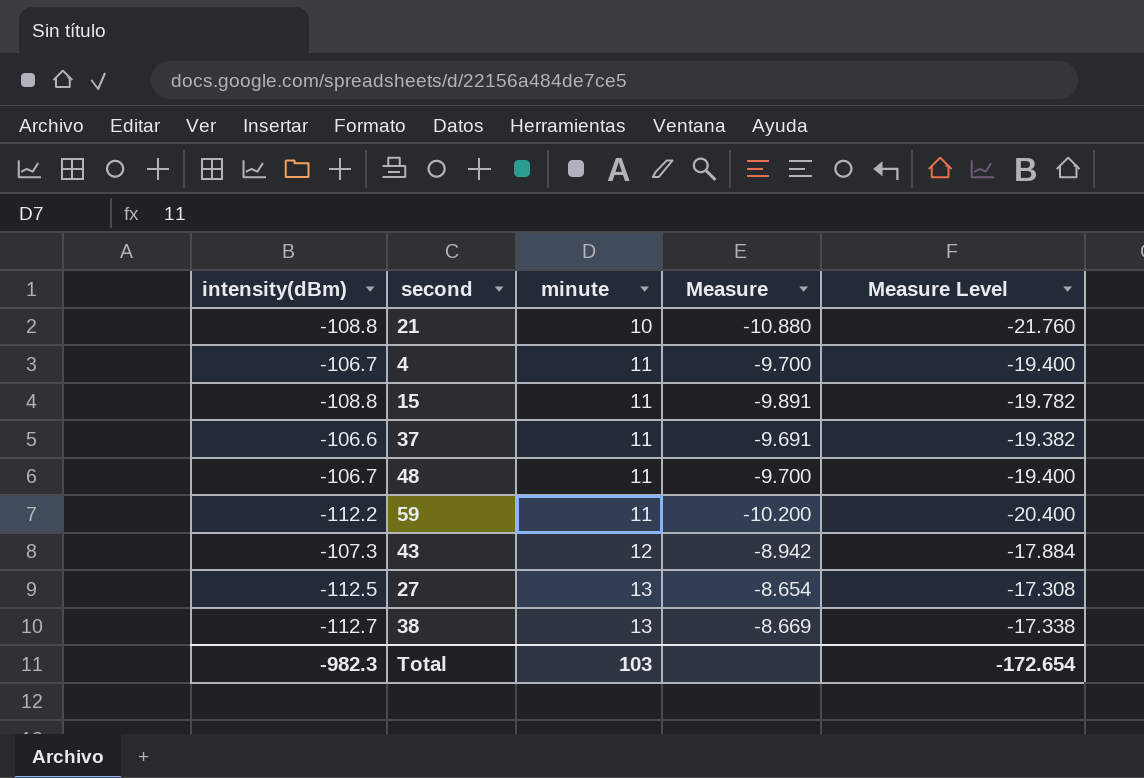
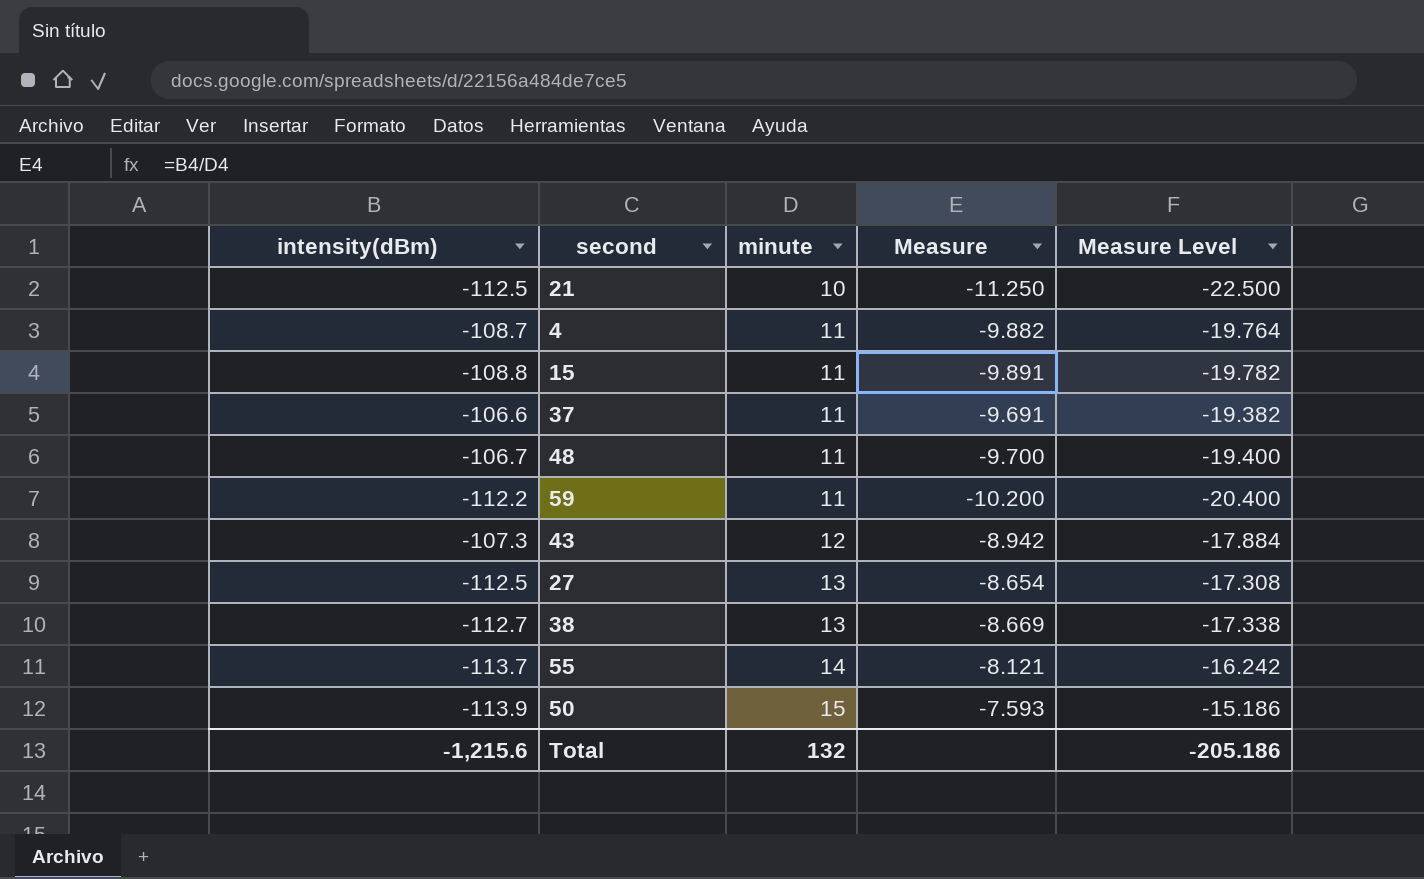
21 | intensity(dBm): -108.8 -> -112.5
21 | Measure: -10.880 -> -11.250
21 | Measure Level: -21.760 -> -22.500
4 | intensity(dBm): -106.7 -> -108.7
4 | Measure: -9.700 -> -9.882
4 | Measure Level: -19.400 -> -19.764
row 55: none -> -113.7 | 14 | -8.121 | -16.242
row 50: none -> -113.9 | 15 | -7.593 | -15.186
Total | intensity(dBm): -982.3 -> -1,215.6
Total | minute: 103 -> 132
Total | Measure Level: -172.654 -> -205.186

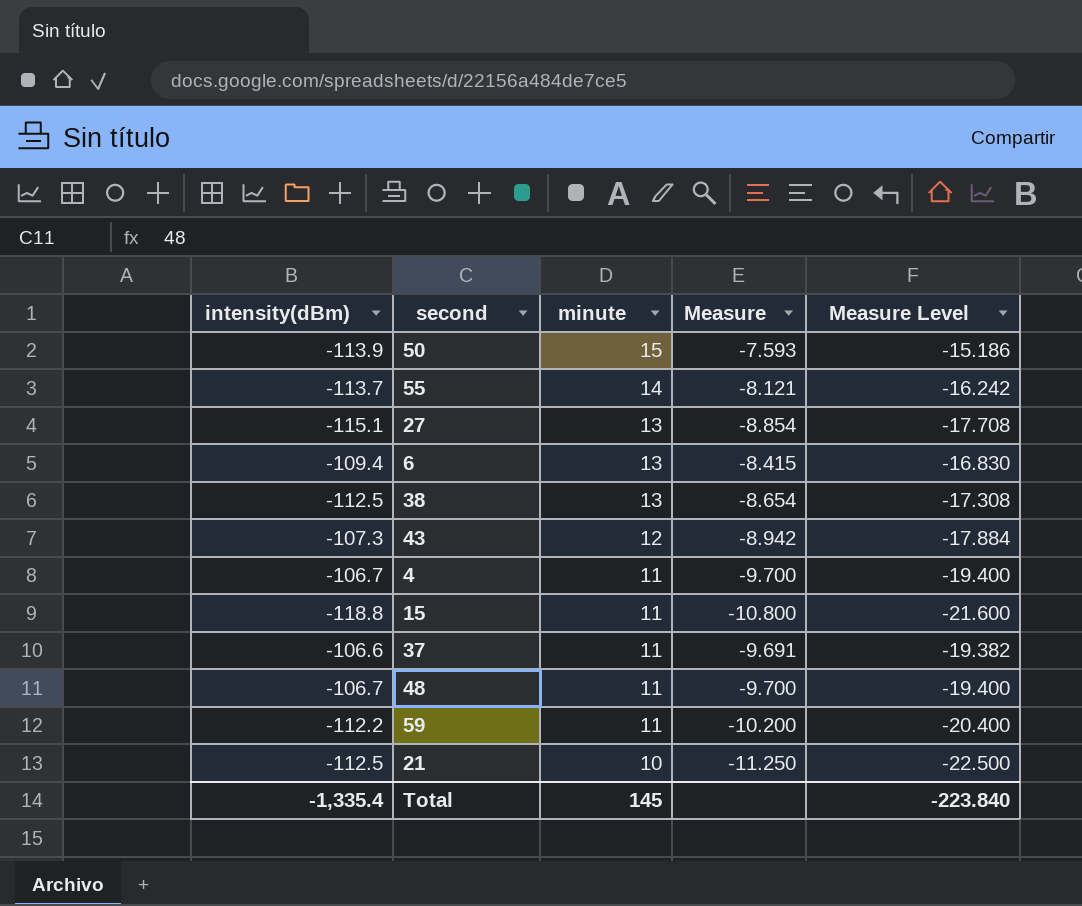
row order: minute ascending -> minute descending
27 | intensity(dBm): -112.5 -> -115.1
27 | Measure: -8.654 -> -8.854
27 | Measure Level: -17.308 -> -17.708
row 6: none -> -109.4 | 13 | -8.415 | -16.830
38 | intensity(dBm): -112.7 -> -112.5
38 | Measure: -8.669 -> -8.654
38 | Measure Level: -17.338 -> -17.308
4 | intensity(dBm): -108.7 -> -106.7
4 | Measure: -9.882 -> -9.700
4 | Measure Level: -19.764 -> -19.400
15 | intensity(dBm): -108.8 -> -118.8
15 | Measure: -9.891 -> -10.800
15 | Measure Level: -19.782 -> -21.600
Total | intensity(dBm): -1,215.6 -> -1,335.4
Total | minute: 132 -> 145
Total | Measure Level: -205.186 -> -223.840

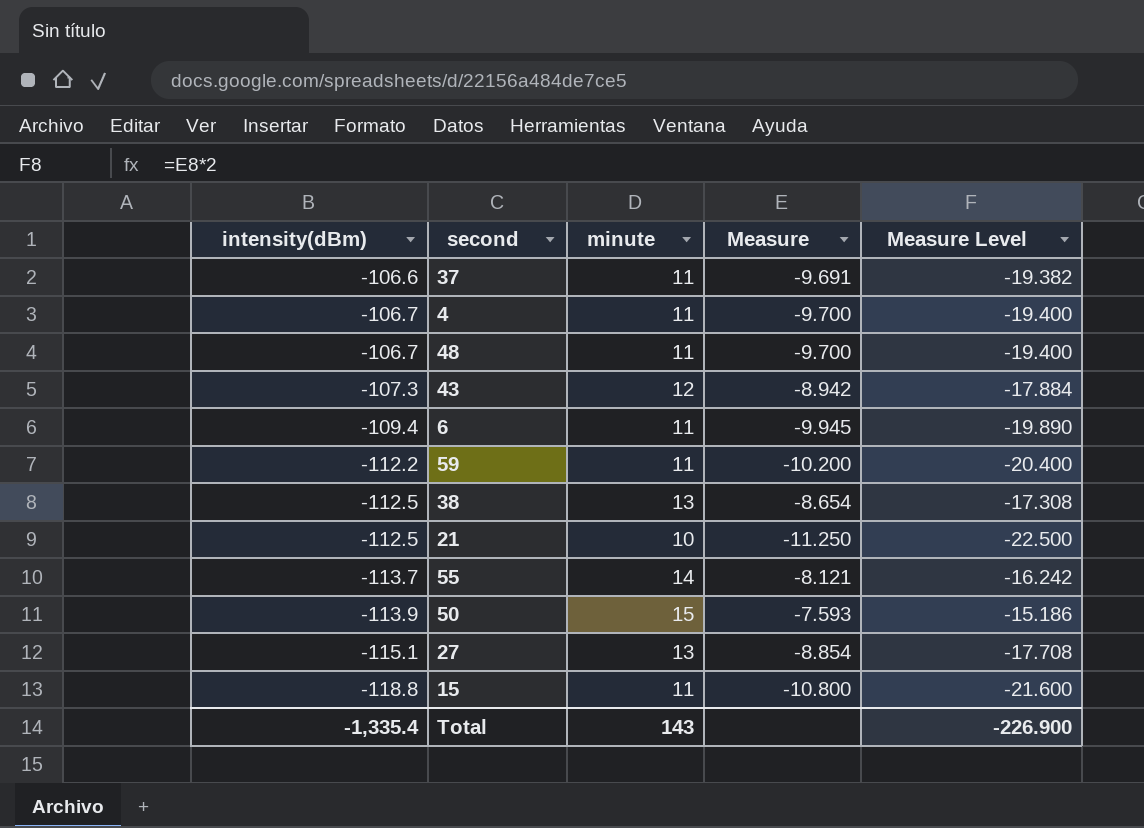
row order: minute descending -> intensity(dBm) descending
6 | minute: 13 -> 11
6 | Measure: -8.415 -> -9.945
6 | Measure Level: -16.830 -> -19.890
Total | minute: 145 -> 143
Total | Measure Level: -223.840 -> -226.900

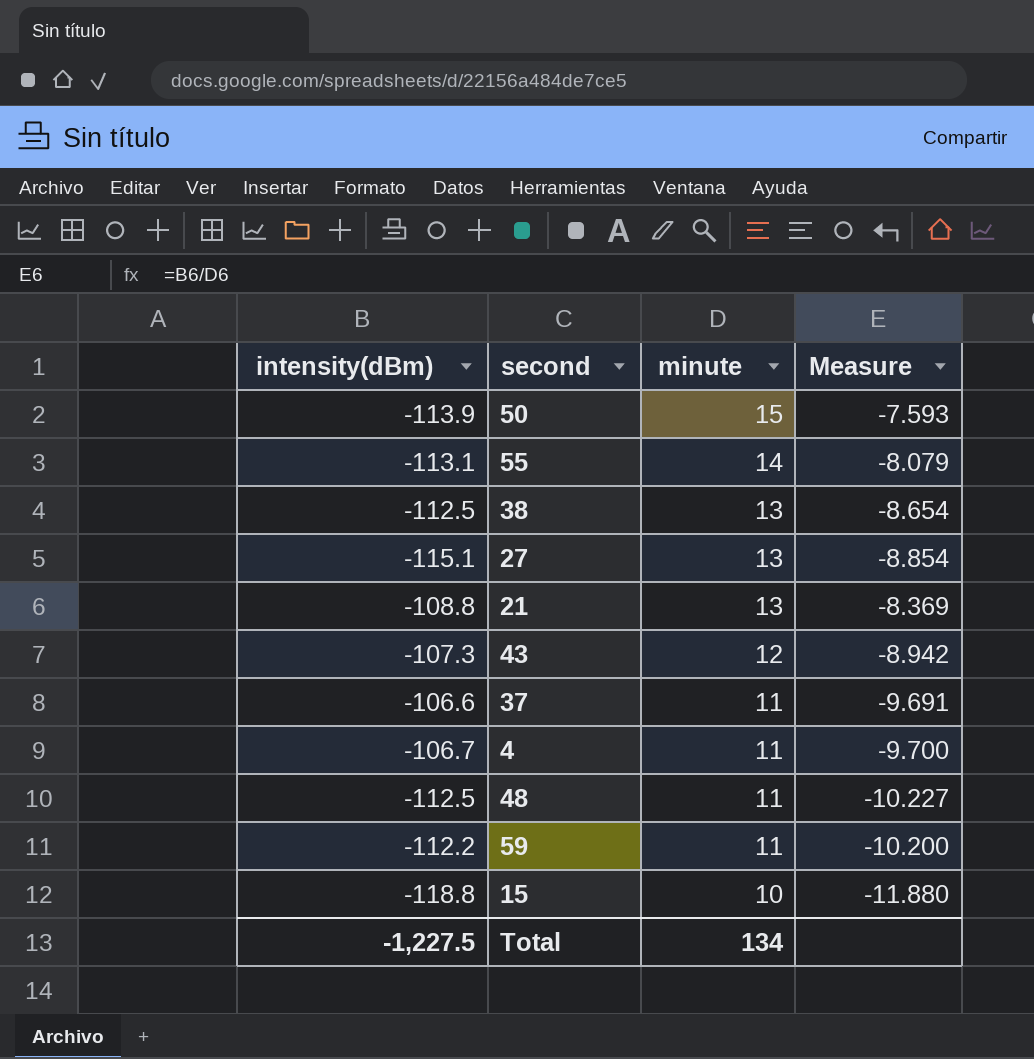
row order: intensity(dBm) descending -> minute descending
column Measure Level | formula: [Measure] * 2 -> none
row 6: -109.4 | 11 | -9.945 | -19.890 -> none
55 | intensity(dBm): -113.7 -> -113.1
55 | Measure: -8.121 -> -8.079
21 | intensity(dBm): -112.5 -> -108.8
21 | minute: 10 -> 13
21 | Measure: -11.250 -> -8.369
48 | intensity(dBm): -106.7 -> -112.5
48 | Measure: -9.700 -> -10.227
15 | minute: 11 -> 10
15 | Measure: -10.800 -> -11.880
Total | intensity(dBm): -1,335.4 -> -1,227.5
Total | minute: 143 -> 134

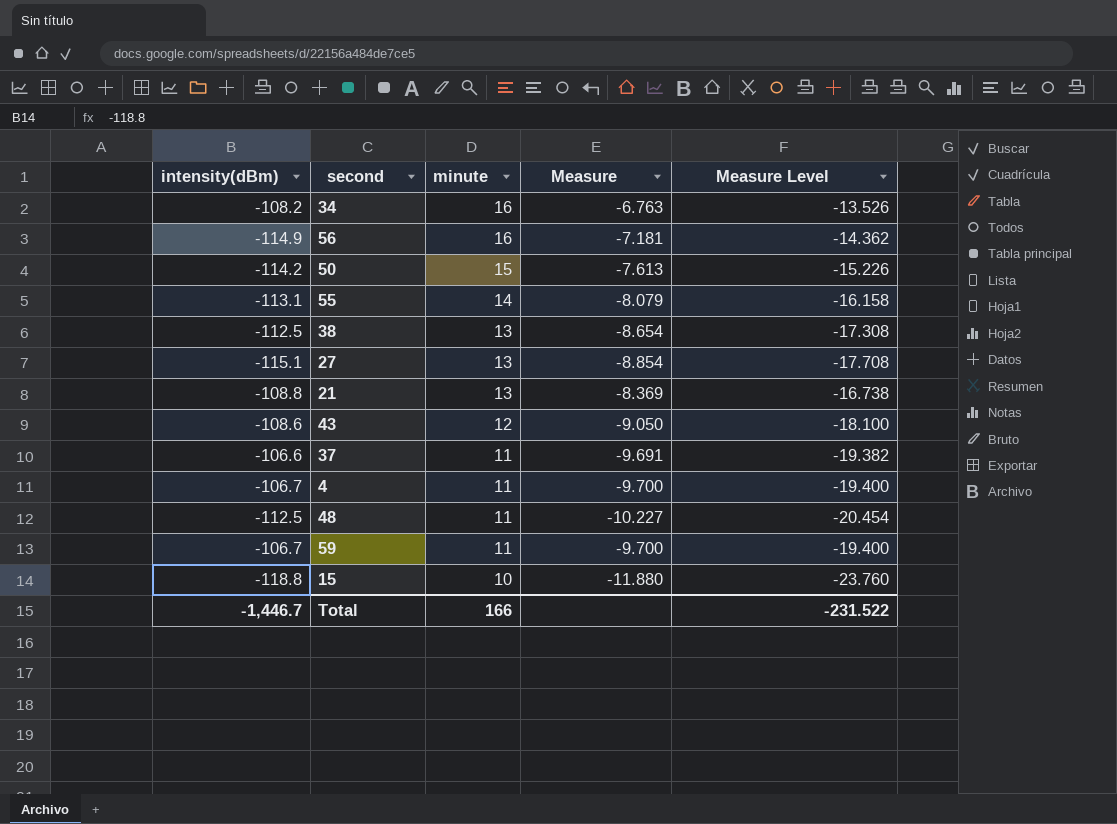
column Measure Level | formula: none -> [Measure] * 2
row 34: none -> -108.2 | 16 | -6.763 | -13.526
row 56: none -> -114.9 | 16 | -7.181 | -14.362
50 | intensity(dBm): -113.9 -> -114.2
50 | Measure: -7.593 -> -7.613
43 | intensity(dBm): -107.3 -> -108.6
43 | Measure: -8.942 -> -9.050
59 | intensity(dBm): -112.2 -> -106.7
59 | Measure: -10.200 -> -9.700
Total | intensity(dBm): -1,227.5 -> -1,446.7
Total | minute: 134 -> 166

